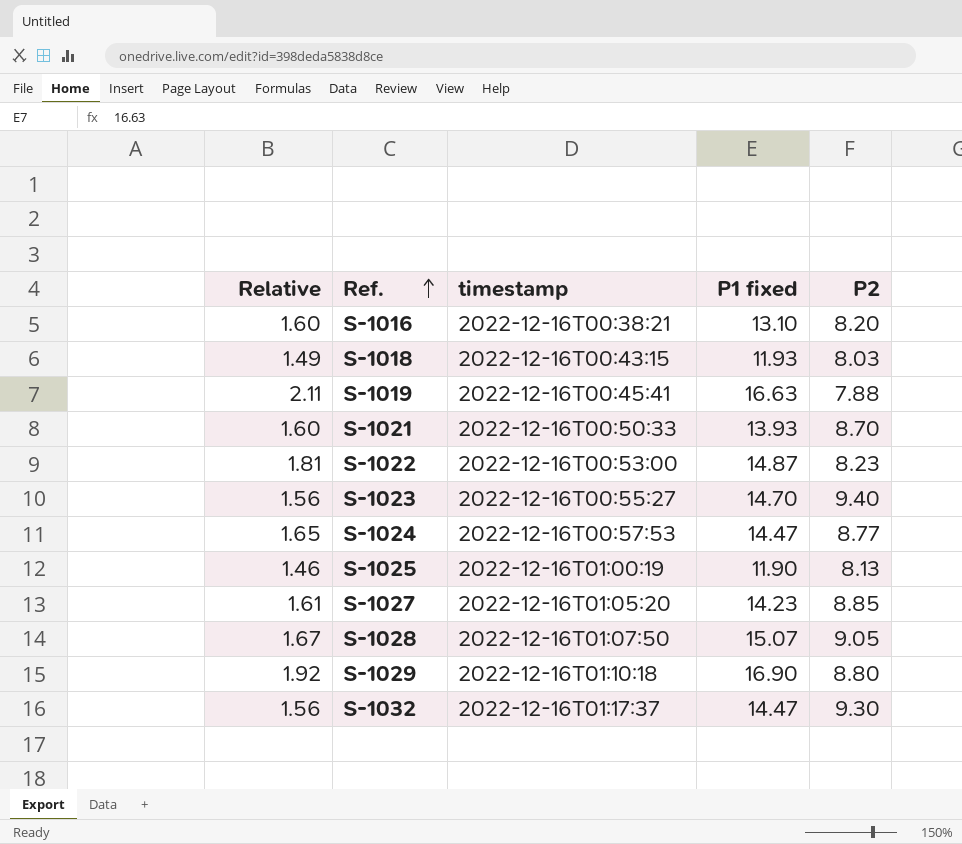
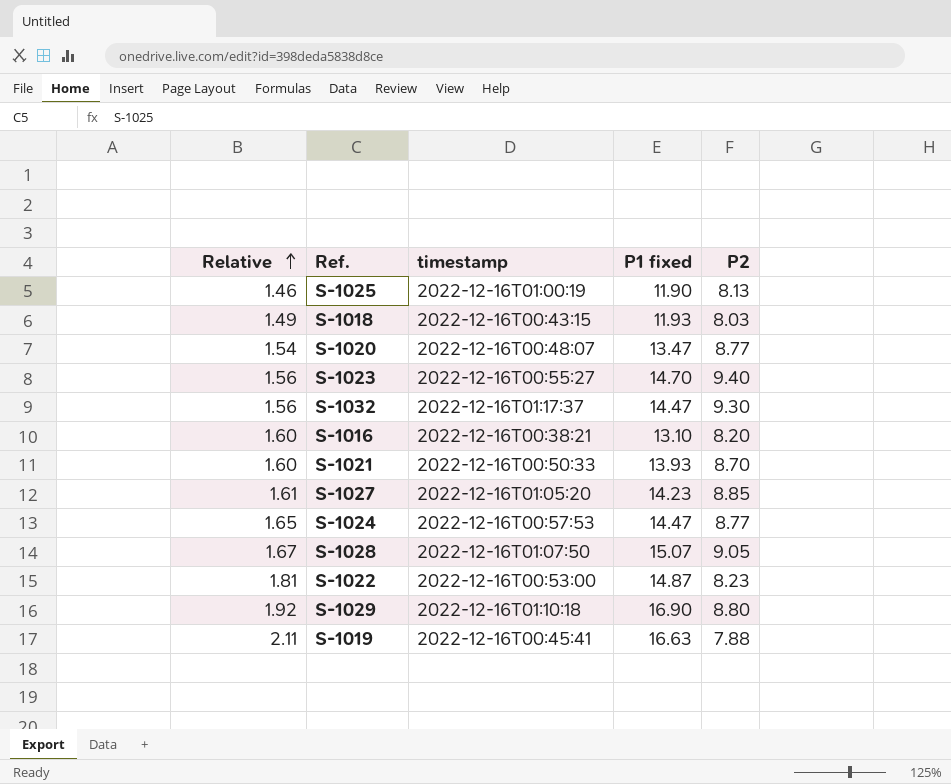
row order: Ref. ascending -> Relative ascending
row S-1020: none -> 1.54 | 2022-12-16T00:48:07 | 13.47 | 8.77

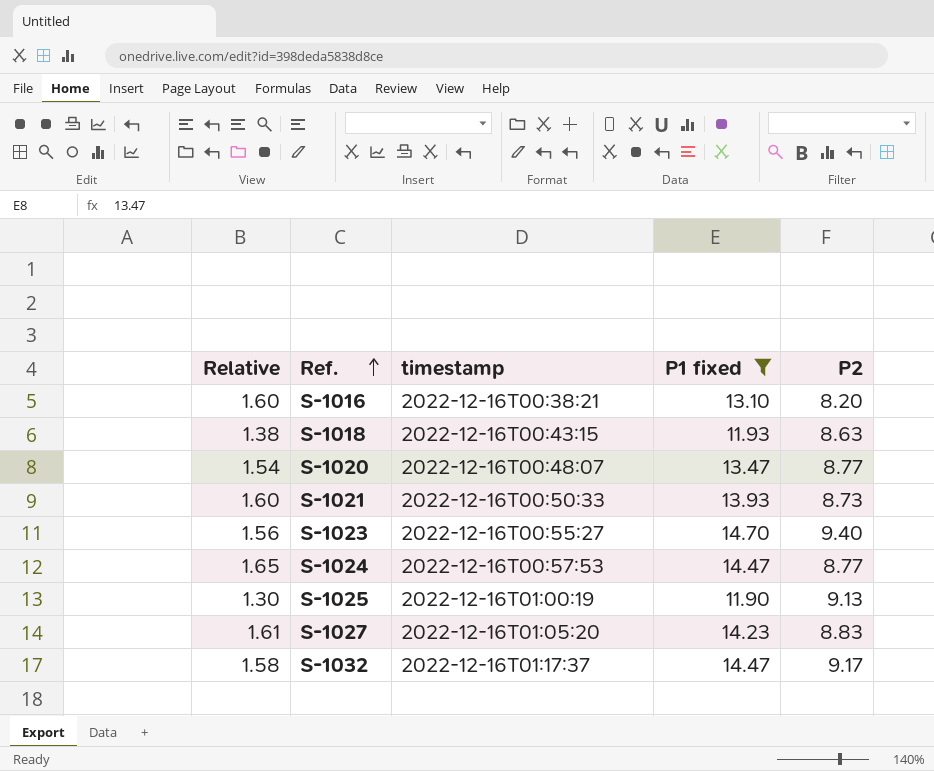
filter: none -> P1 fixed <= 14.70
row order: Relative ascending -> Ref. ascending
S-1018 | Relative: 1.49 -> 1.38
S-1018 | P2: 8.03 -> 8.63
S-1021 | P2: 8.70 -> 8.73
S-1025 | Relative: 1.46 -> 1.30
S-1025 | P2: 8.13 -> 9.13
S-1027 | P2: 8.85 -> 8.83
S-1032 | Relative: 1.56 -> 1.58
S-1032 | P2: 9.30 -> 9.17

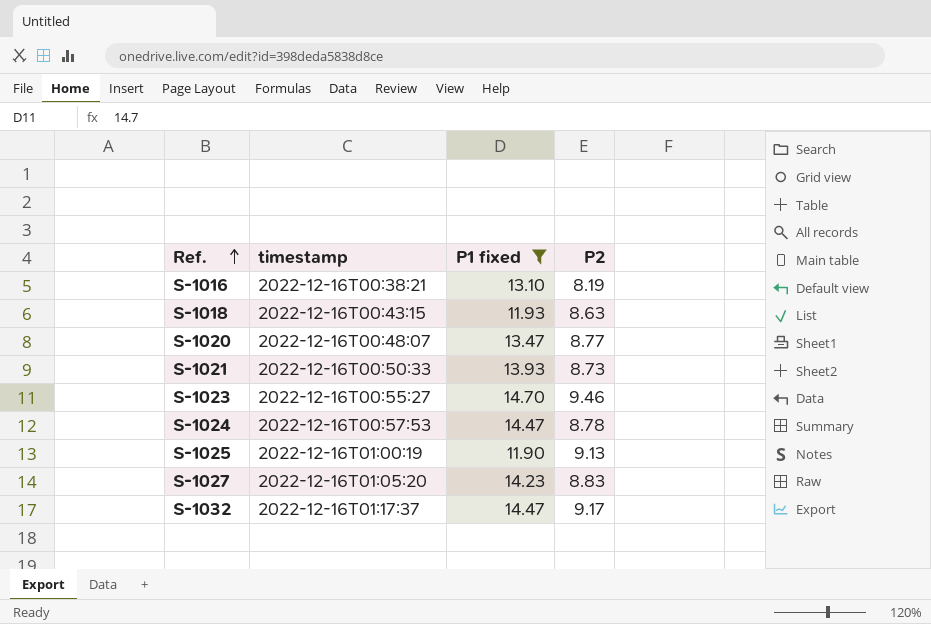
column Relative | formula: [P1 fixed] / [P2] -> none
S-1016 | P2: 8.20 -> 8.19
S-1023 | P2: 9.40 -> 9.46
S-1024 | P2: 8.77 -> 8.78

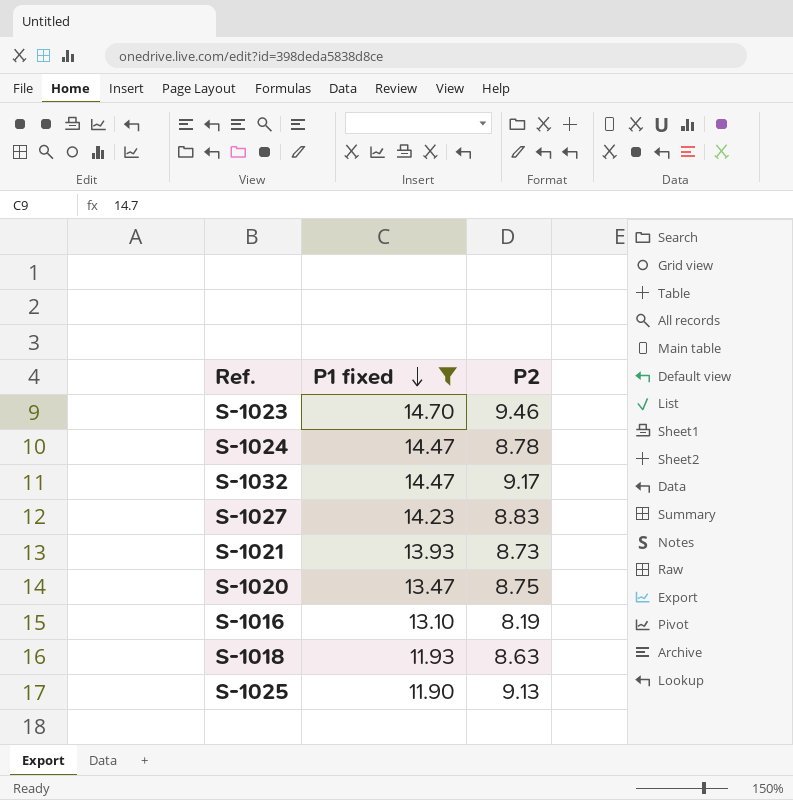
row order: Ref. ascending -> P1 fixed descending
column timestamp | position: 2 -> none
S-1020 | P2: 8.77 -> 8.75

